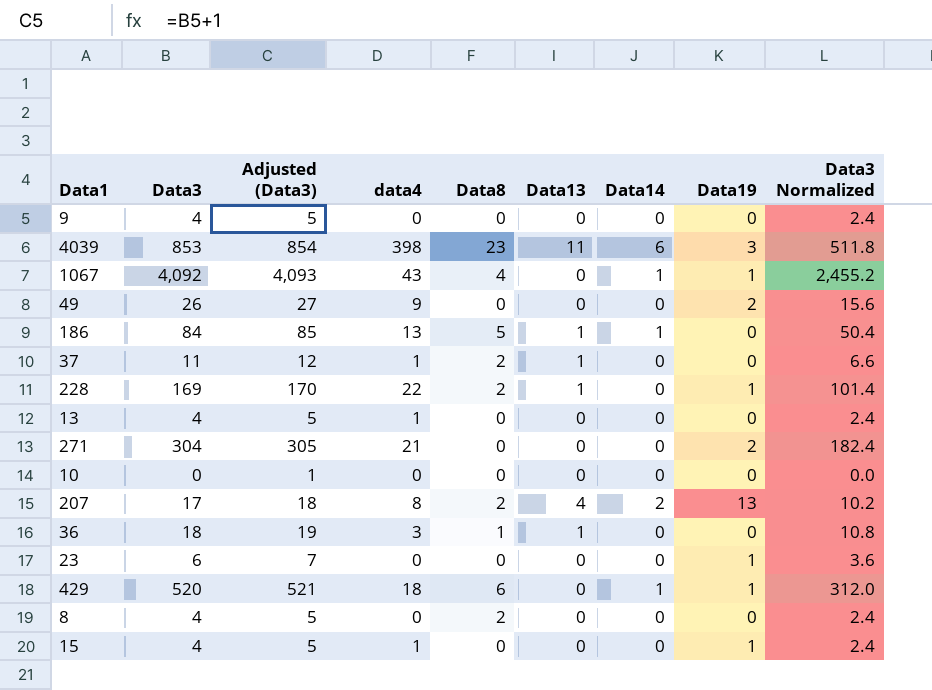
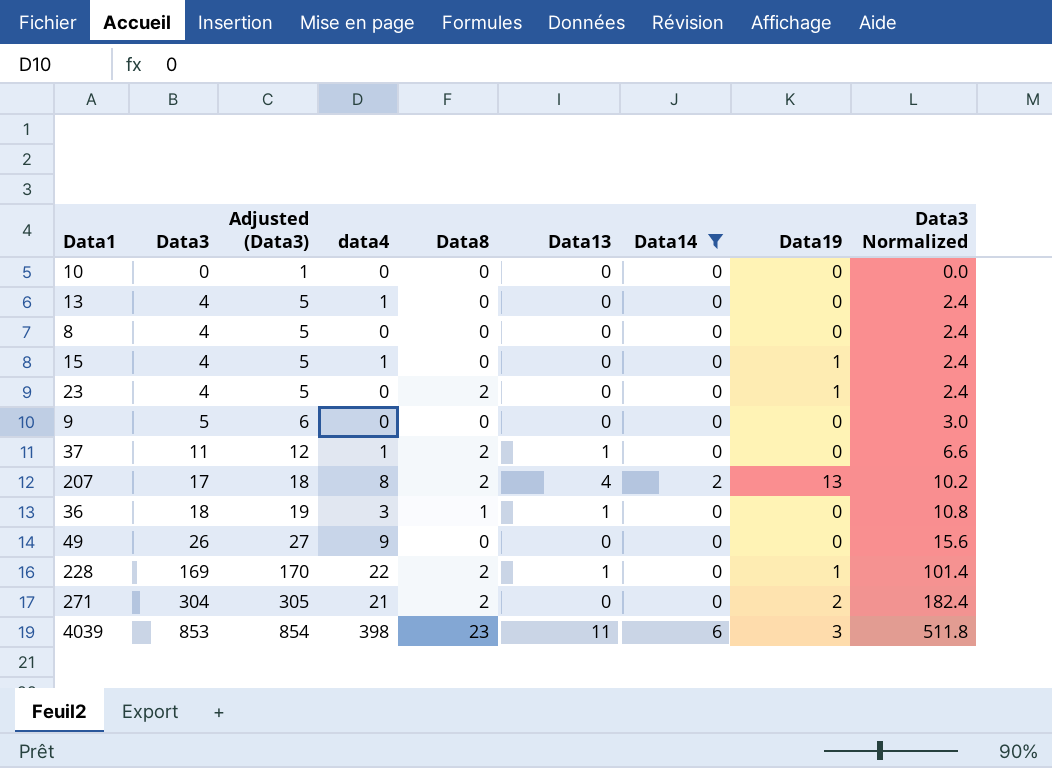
filter: none -> Data14 != 1
row order: none -> Data3 ascending
8 | Data8: 2 -> 0
23 | Data3: 6 -> 4
23 | Adjusted (Data3): 7 -> 5
23 | Data8: 0 -> 2
23 | Data3 Normalized: 3.6 -> 2.4
9 | Data3: 4 -> 5
9 | Adjusted (Data3): 5 -> 6
9 | Data3 Normalized: 2.4 -> 3.0
49 | Data19: 2 -> 0
271 | Data8: 0 -> 2

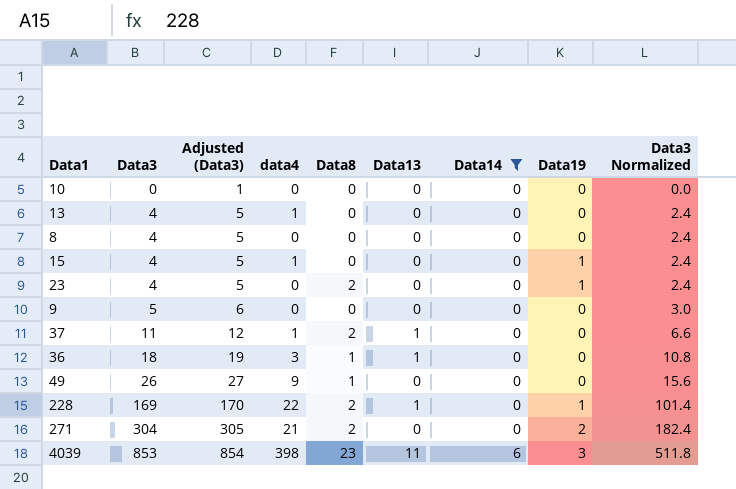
row 207: 17 | 18 | 8 | 2 | 4 | 2 | 13 | 10.2 -> none
49 | Data8: 0 -> 1

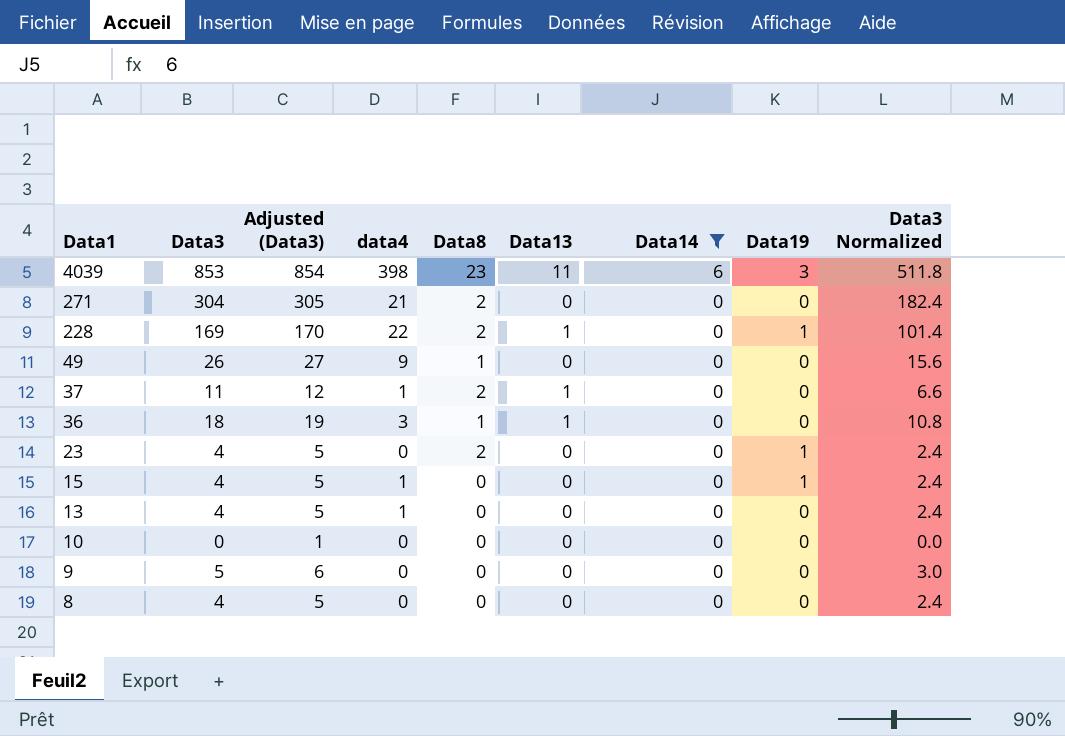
row order: Data3 ascending -> Data1 descending
271 | Data19: 2 -> 0

